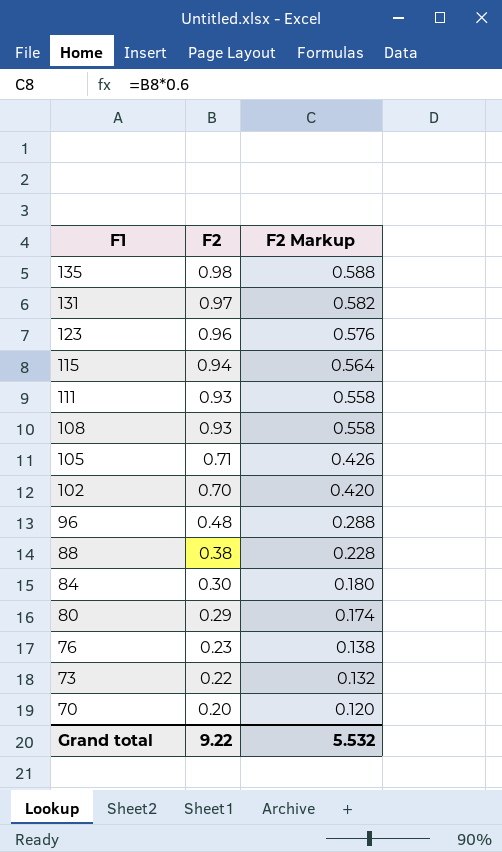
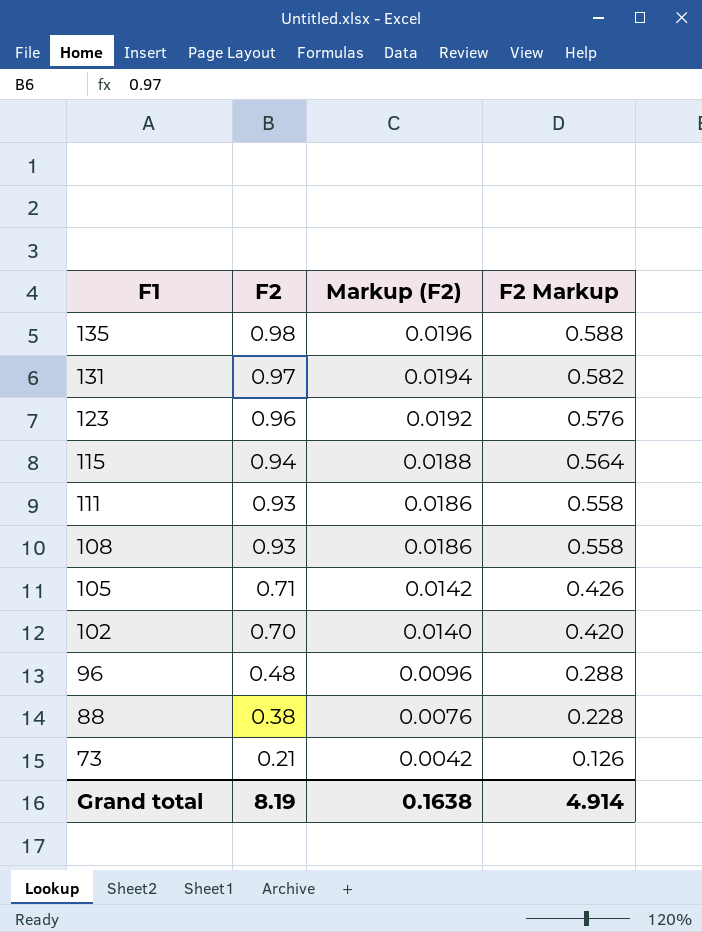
column Markup (F2) | formula: none -> [F2] * 0.02
row 84: 0.30 | 0.180 -> none
row 80: 0.29 | 0.174 -> none
row 76: 0.23 | 0.138 -> none
row 70: 0.20 | 0.120 -> none
73 | F2: 0.22 -> 0.21
73 | F2 Markup: 0.132 -> 0.126
Grand total | F2: 9.22 -> 8.19
Grand total | F2 Markup: 5.532 -> 4.914

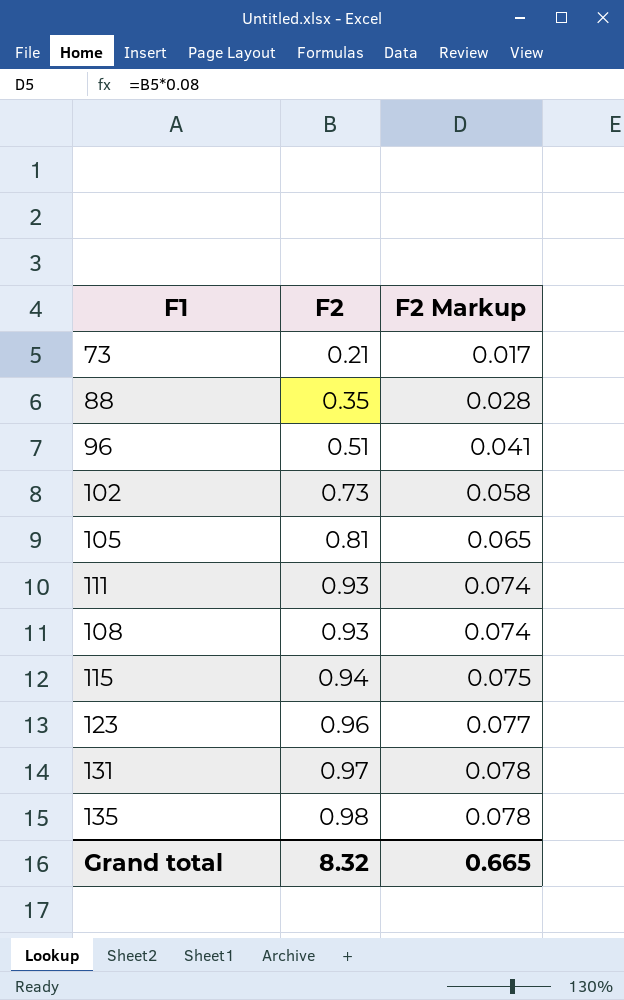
row order: F1 descending -> F2 ascending
column Markup (F2) | formula: [F2] * 0.02 -> none
column F2 Markup | formula: [F2] * 0.6 -> [F2] * 0.08
88 | F2: 0.38 -> 0.35
96 | F2: 0.48 -> 0.51
102 | F2: 0.70 -> 0.73
105 | F2: 0.71 -> 0.81
Grand total | F2: 8.19 -> 8.32
Grand total | F2 Markup: 4.914 -> 0.665

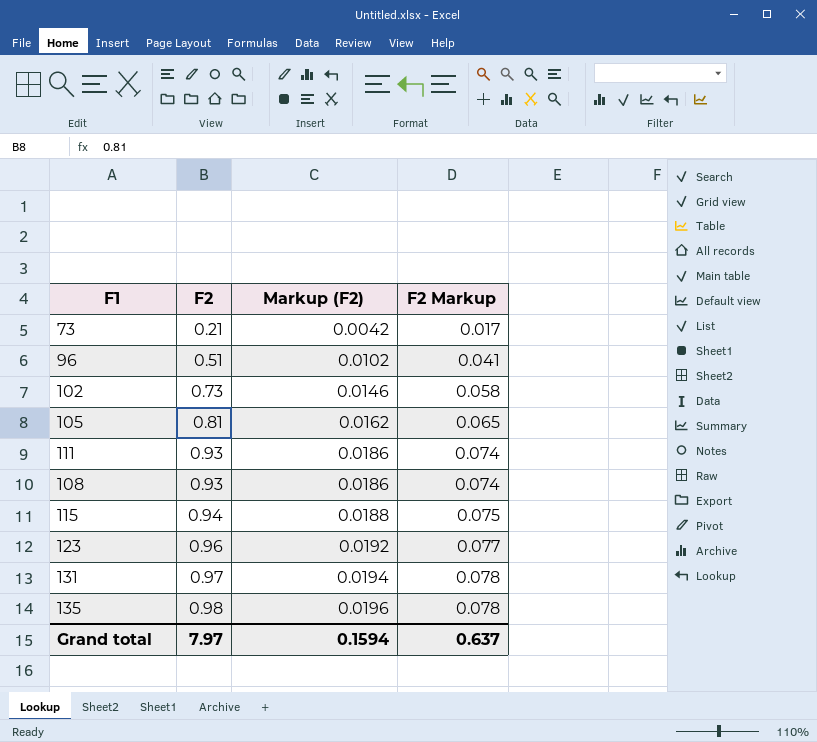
column Markup (F2) | formula: none -> [F2] * 0.02
row 88: 0.35 | 0.028 -> none
Grand total | F2: 8.32 -> 7.97
Grand total | F2 Markup: 0.665 -> 0.637

